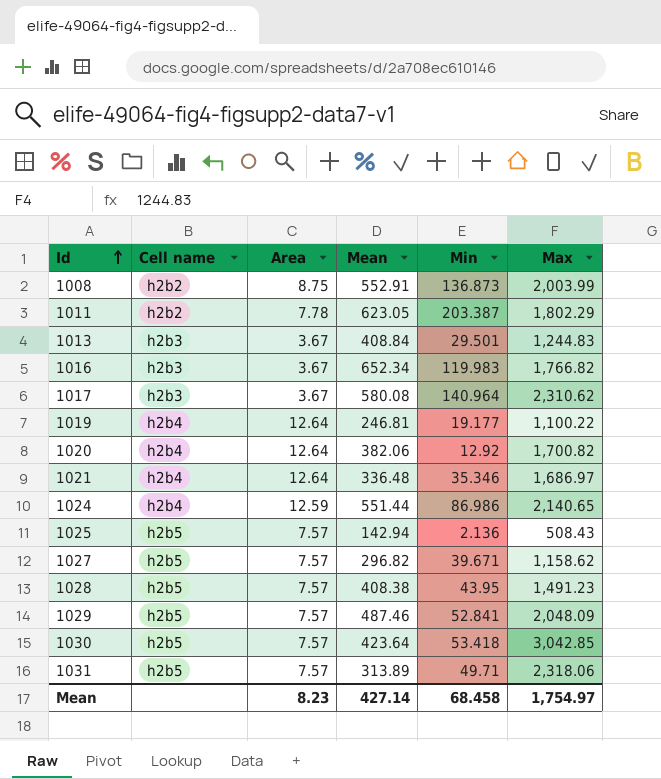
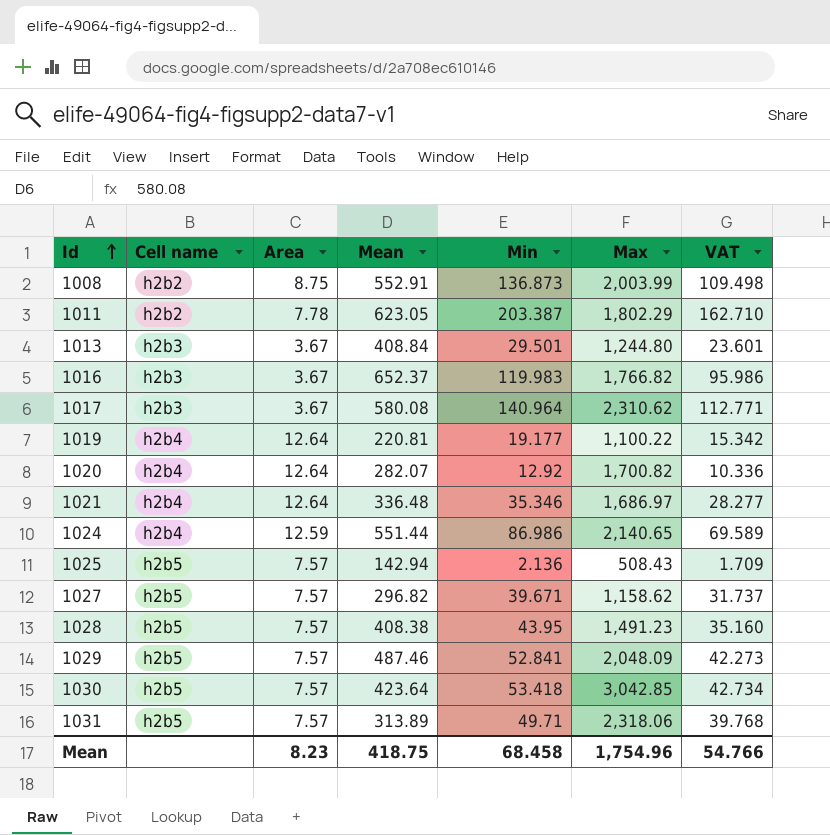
column VAT | formula: none -> [Min] * 0.8
1013 | Max: 1,244.83 -> 1,244.80
1016 | Mean: 652.34 -> 652.37
1019 | Mean: 246.81 -> 220.81
1020 | Mean: 382.06 -> 282.07
Mean | Mean: 427.14 -> 418.75
Mean | Max: 1,754.97 -> 1,754.96

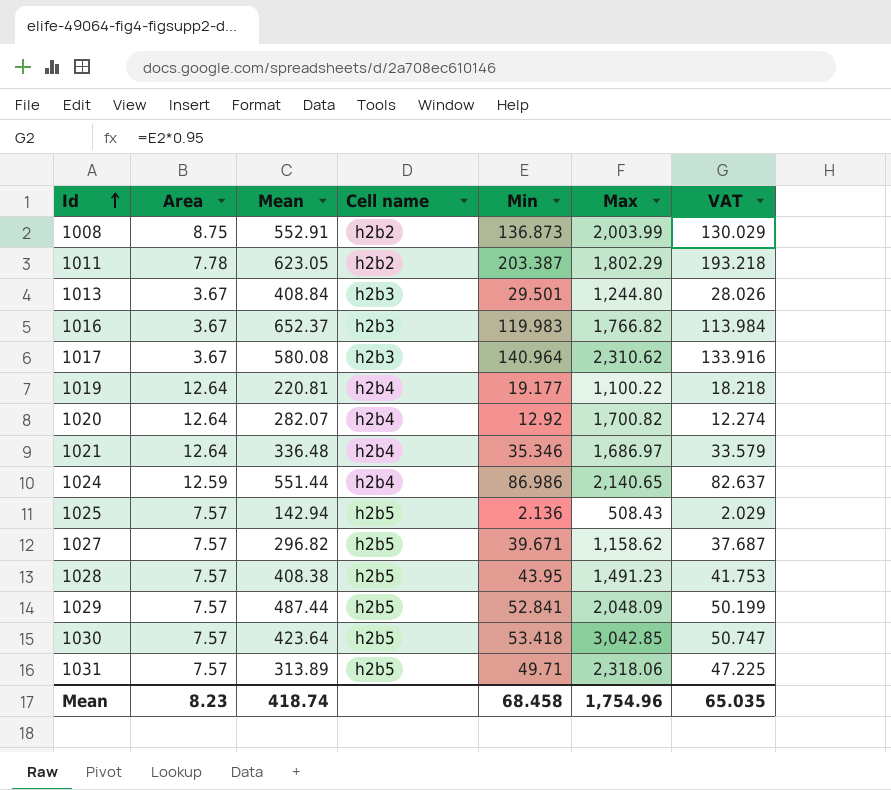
column Cell name | position: 2 -> 4
column VAT | formula: [Min] * 0.8 -> [Min] * 0.95
1029 | Mean: 487.46 -> 487.44
Mean | Mean: 418.75 -> 418.74
Mean | VAT: 54.766 -> 65.035

